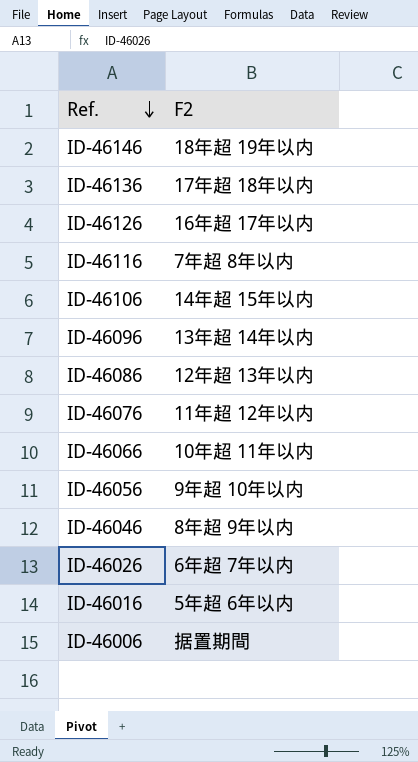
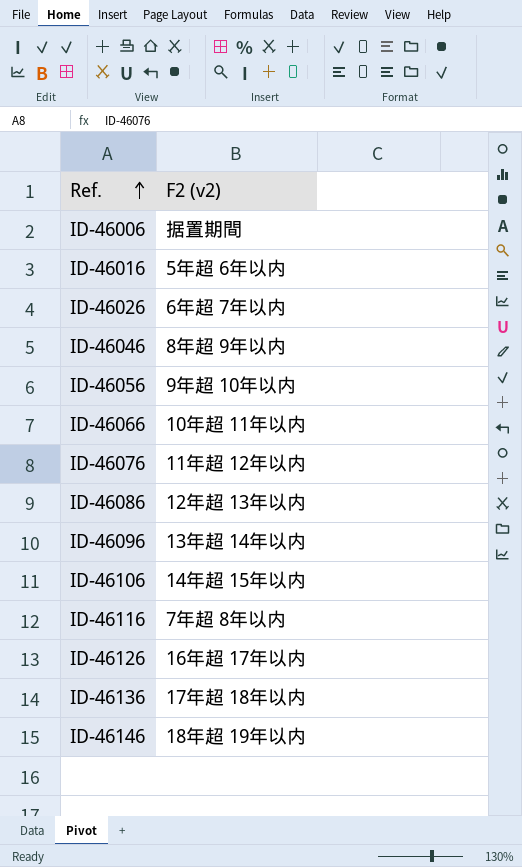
row order: Ref. descending -> Ref. ascending
column name: F2 -> F2 (v2)

